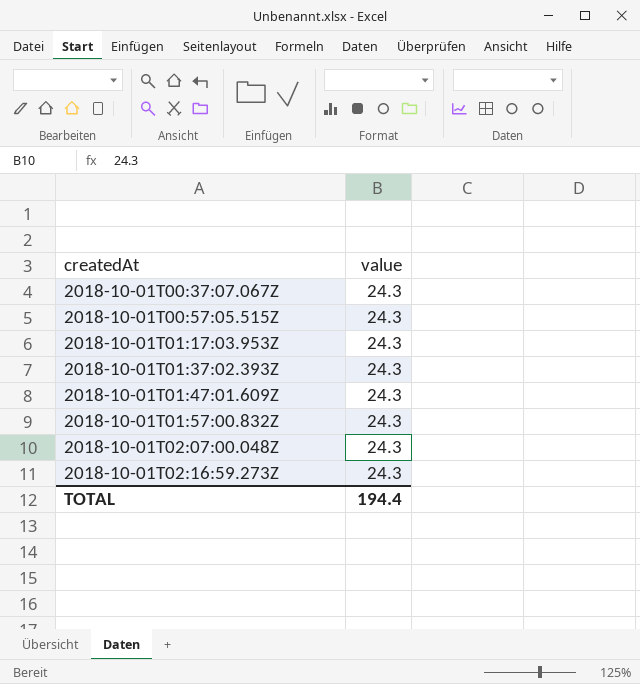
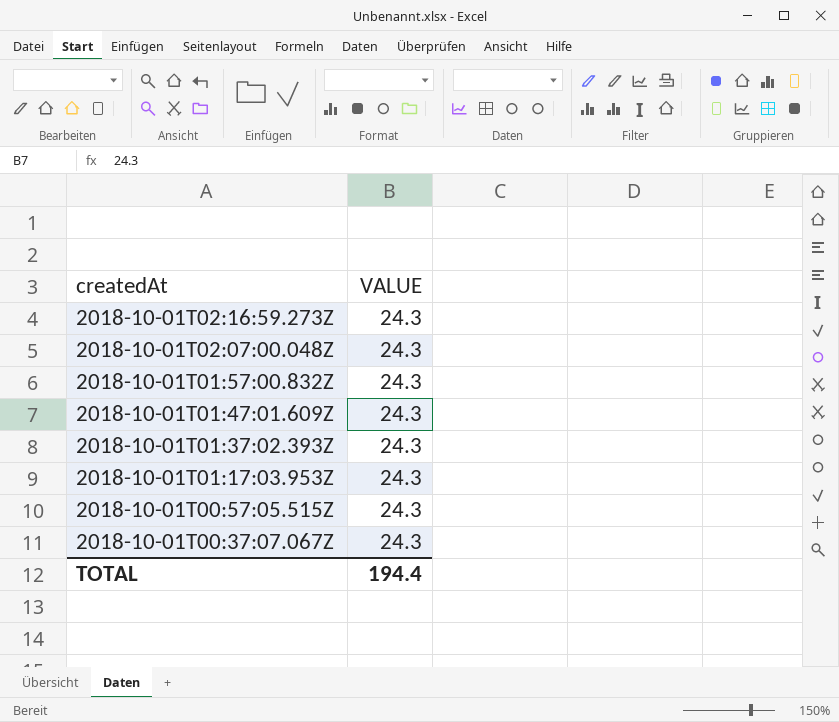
row order: createdAt ascending -> createdAt descending
column name: value -> VALUE

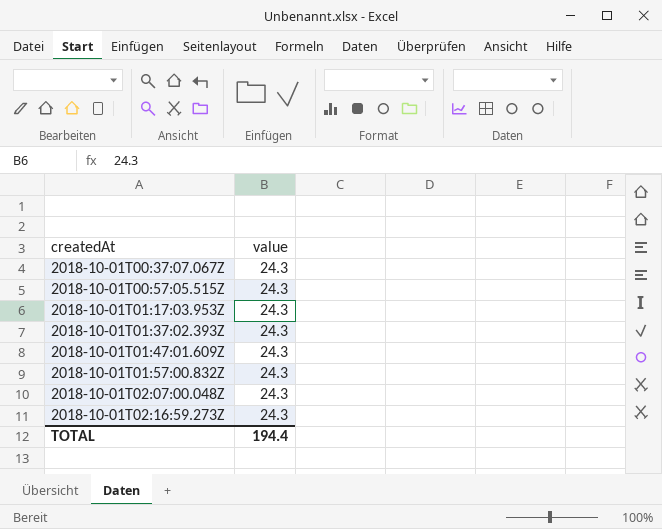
row order: createdAt descending -> createdAt ascending
column name: VALUE -> value

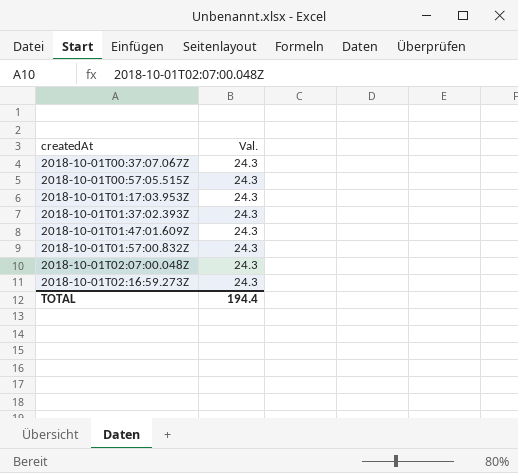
column name: value -> Val.

